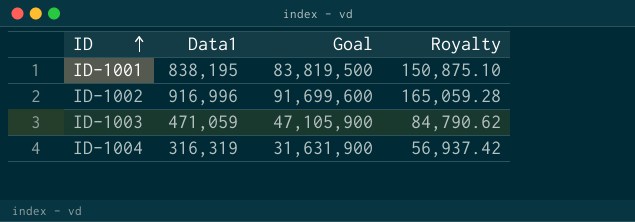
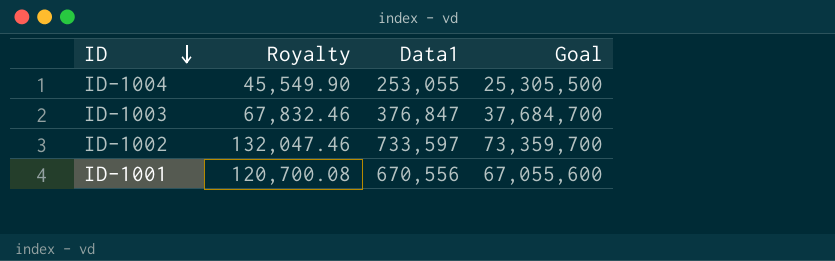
row order: ID ascending -> ID descending
column Royalty | position: 4 -> 2
ID-1004 | Royalty: 56,937.42 -> 45,549.90
ID-1004 | Data1: 316,319 -> 253,055
ID-1004 | Goal: 31,631,900 -> 25,305,500
ID-1003 | Royalty: 84,790.62 -> 67,832.46
ID-1003 | Data1: 471,059 -> 376,847
ID-1003 | Goal: 47,105,900 -> 37,684,700
ID-1002 | Royalty: 165,059.28 -> 132,047.46
ID-1002 | Data1: 916,996 -> 733,597
ID-1002 | Goal: 91,699,600 -> 73,359,700
ID-1001 | Royalty: 150,875.10 -> 120,700.08
ID-1001 | Data1: 838,195 -> 670,556
ID-1001 | Goal: 83,819,500 -> 67,055,600

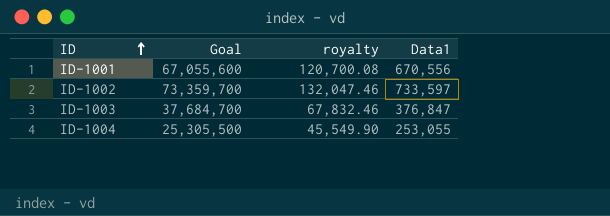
row order: ID descending -> ID ascending
column Goal | position: 4 -> 2
column name: Royalty -> royalty

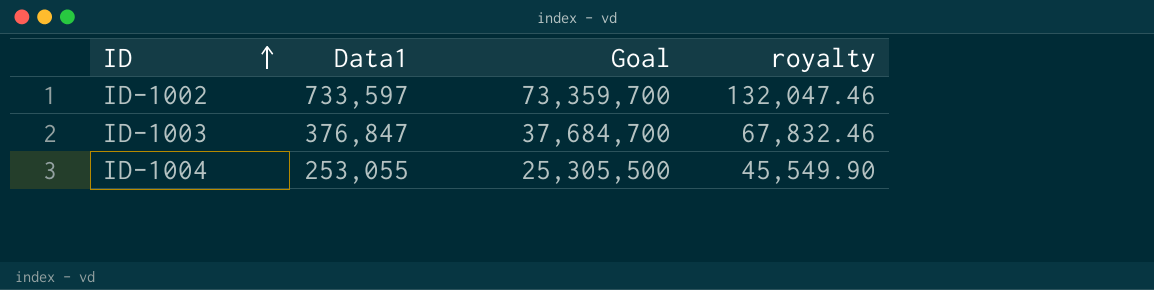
column Data1 | position: 4 -> 2
row ID-1001: 67,055,600 | 120,700.08 | 670,556 -> none

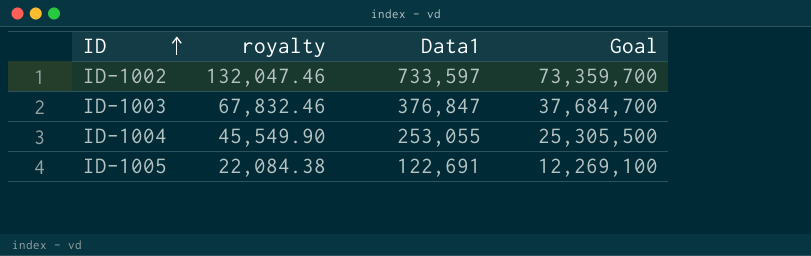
column royalty | position: 4 -> 2
row ID-1005: none -> 22,084.38 | 122,691 | 12,269,100

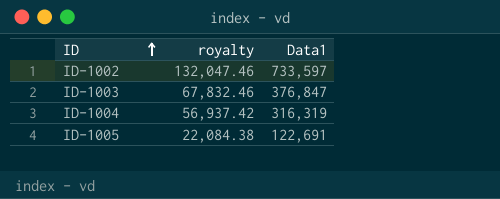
column Goal | formula: [Data1] * 100 -> none
ID-1004 | royalty: 45,549.90 -> 56,937.42
ID-1004 | Data1: 253,055 -> 316,319

